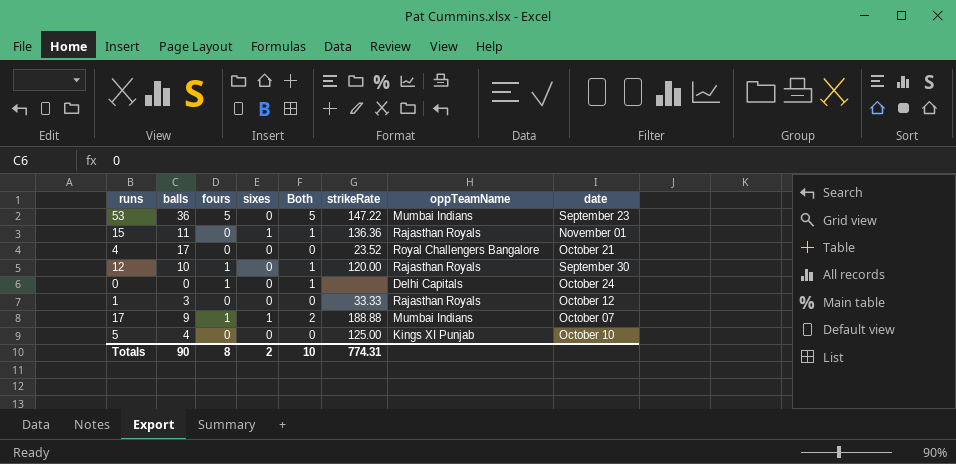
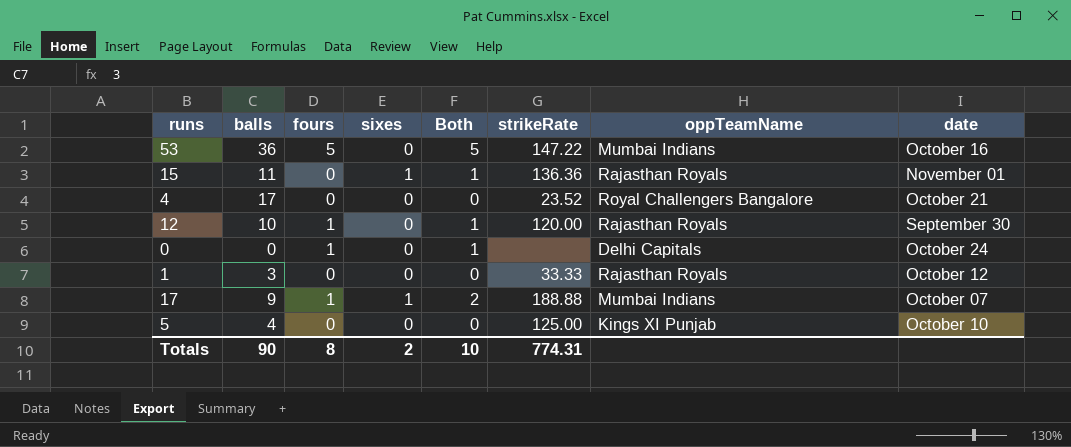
53 | date: September 23 -> October 16

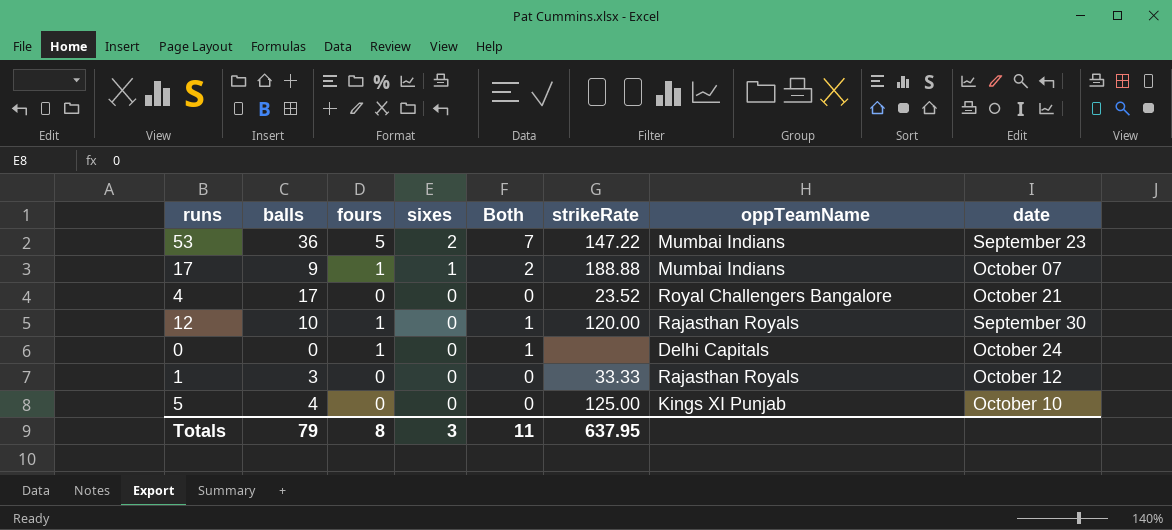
row order: none -> sixes descending
row 15: 11 | 0 | 1 | 1 | 136.36 | Rajasthan Royals | November 01 -> none
53 | sixes: 0 -> 2
53 | Both: 5 -> 7
53 | date: October 16 -> September 23
Totals | balls: 90 -> 79
Totals | sixes: 2 -> 3
Totals | Both: 10 -> 11
Totals | strikeRate: 774.31 -> 637.95

